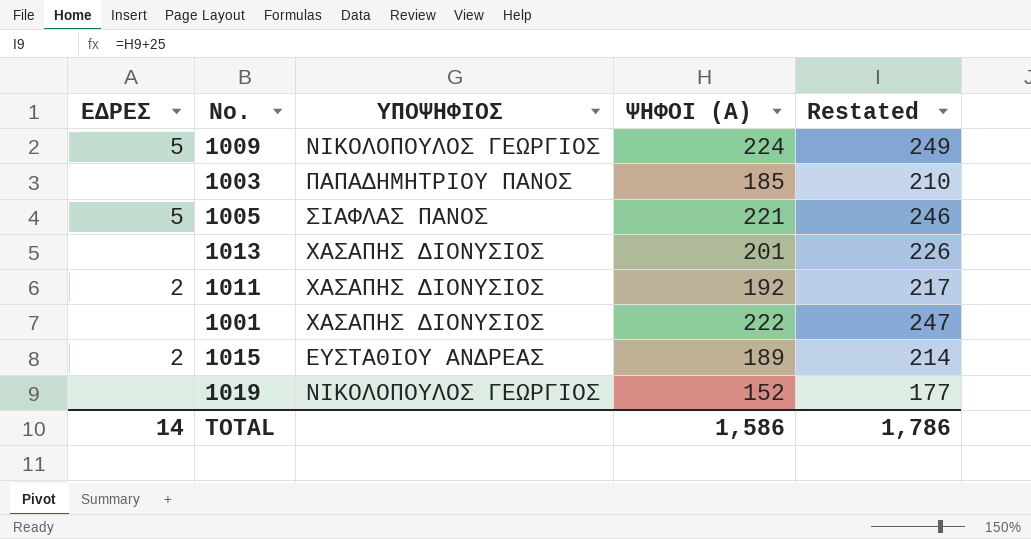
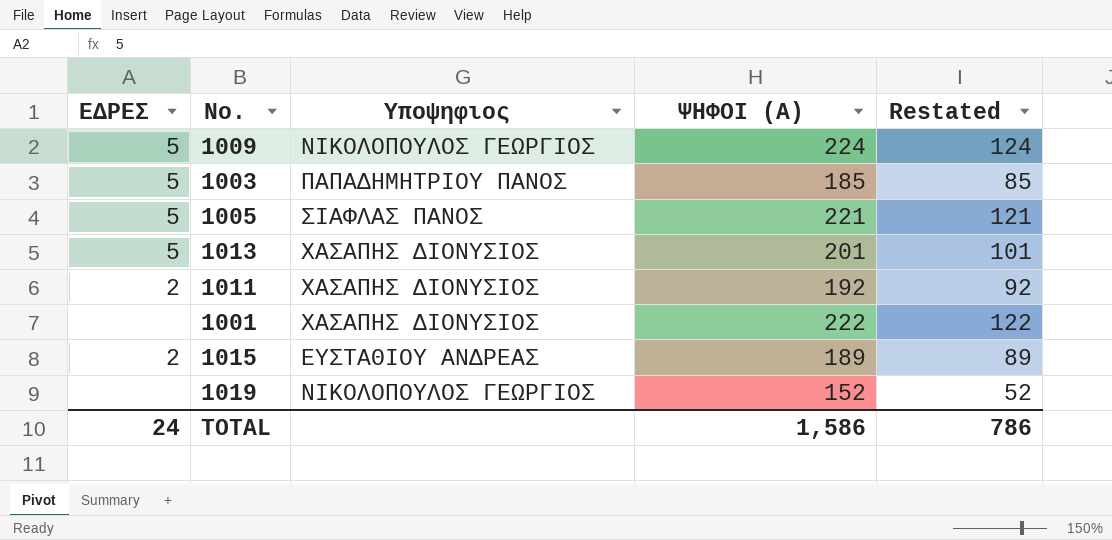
column name: ΥΠΟΨΗΦΙΟΣ -> Υποψηφιος
column Restated | formula: [ΨΗΦΟΙ (Α)] + 25 -> [ΨΗΦΟΙ (Α)] - 100
1003 | ΕΔΡΕΣ: none -> 5
1013 | ΕΔΡΕΣ: none -> 5
TOTAL | ΕΔΡΕΣ: 14 -> 24
TOTAL | Restated: 1,786 -> 786

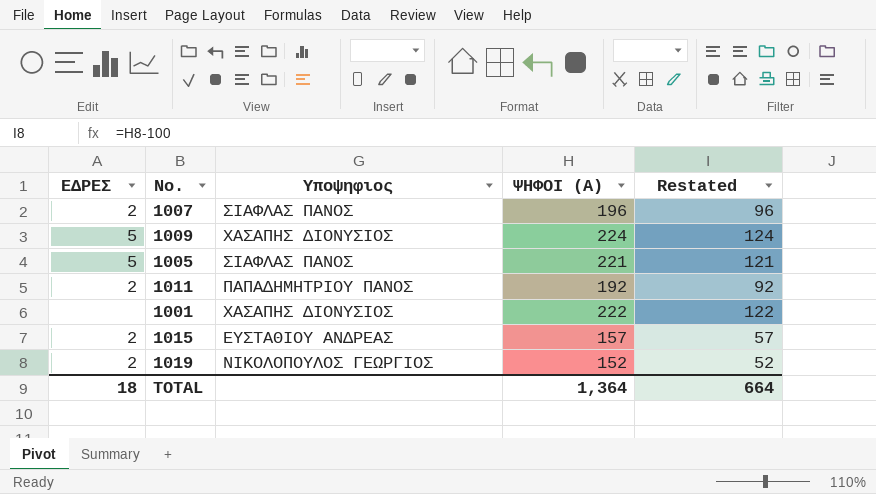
row 1003: 5 | ΠΑΠΑΔΗΜΗΤΡΙΟΥ ΠΑΝΟΣ | 185 | 85 -> none
row 1013: 5 | ΧΑΣΑΠΗΣ ΔΙΟΝΥΣΙΟΣ | 201 | 101 -> none
row 1007: none -> 2 | ΣΙΑΦΛΑΣ ΠΑΝΟΣ | 196 | 96
1009 | Υποψηφιος: ΝΙΚΟΛΟΠΟΥΛΟΣ ΓΕΩΡΓΙΟΣ -> ΧΑΣΑΠΗΣ ΔΙΟΝΥΣΙΟΣ
1011 | Υποψηφιος: ΧΑΣΑΠΗΣ ΔΙΟΝΥΣΙΟΣ -> ΠΑΠΑΔΗΜΗΤΡΙΟΥ ΠΑΝΟΣ
1015 | ΨΗΦΟΙ (Α): 189 -> 157
1015 | Restated: 89 -> 57
1019 | ΕΔΡΕΣ: none -> 2
TOTAL | ΕΔΡΕΣ: 24 -> 18
TOTAL | ΨΗΦΟΙ (Α): 1,586 -> 1,364
TOTAL | Restated: 786 -> 664

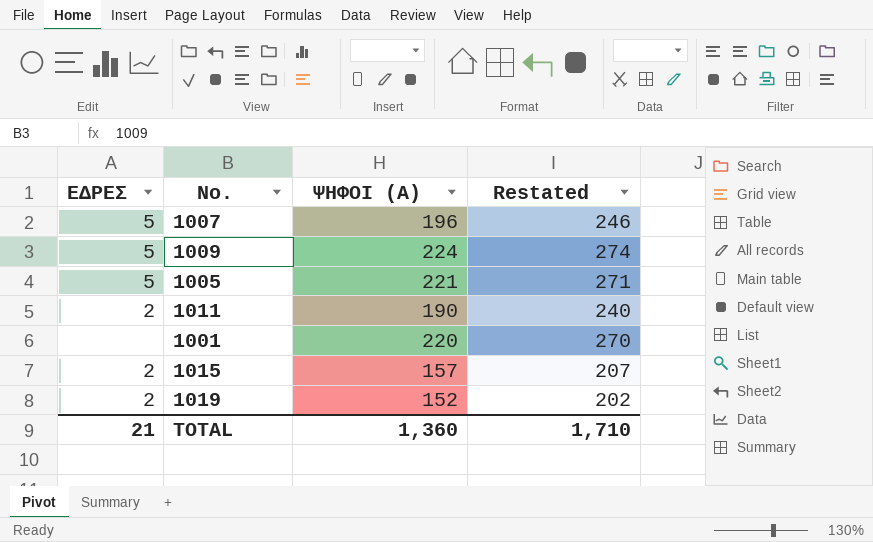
column Υποψηφιος | position: 3 -> none
column Restated | formula: [ΨΗΦΟΙ (Α)] - 100 -> [ΨΗΦΟΙ (Α)] + 50
1007 | ΕΔΡΕΣ: 2 -> 5
1011 | ΨΗΦΟΙ (Α): 192 -> 190
1001 | ΨΗΦΟΙ (Α): 222 -> 220
TOTAL | ΕΔΡΕΣ: 18 -> 21
TOTAL | ΨΗΦΟΙ (Α): 1,364 -> 1,360
TOTAL | Restated: 664 -> 1,710

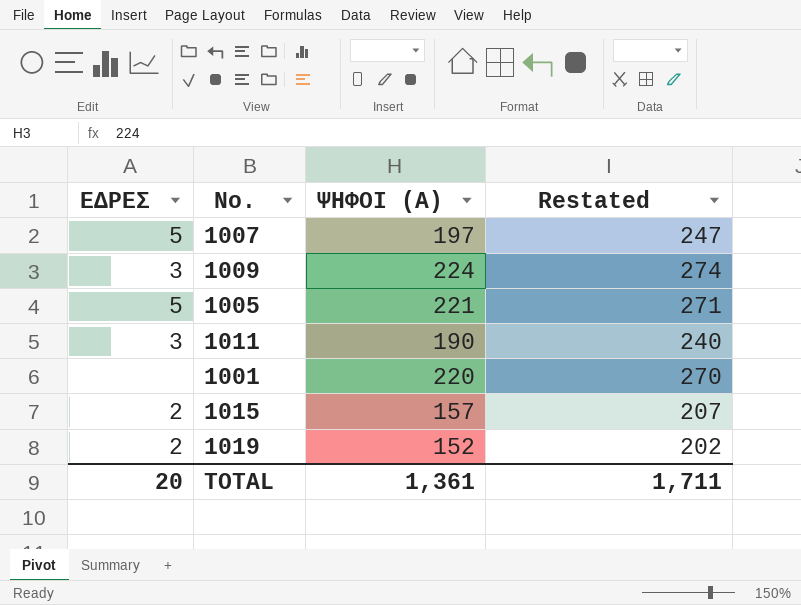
1007 | ΨΗΦΟΙ (Α): 196 -> 197
1007 | Restated: 246 -> 247
1009 | ΕΔΡΕΣ: 5 -> 3
1011 | ΕΔΡΕΣ: 2 -> 3
TOTAL | ΕΔΡΕΣ: 21 -> 20
TOTAL | ΨΗΦΟΙ (Α): 1,360 -> 1,361
TOTAL | Restated: 1,710 -> 1,711

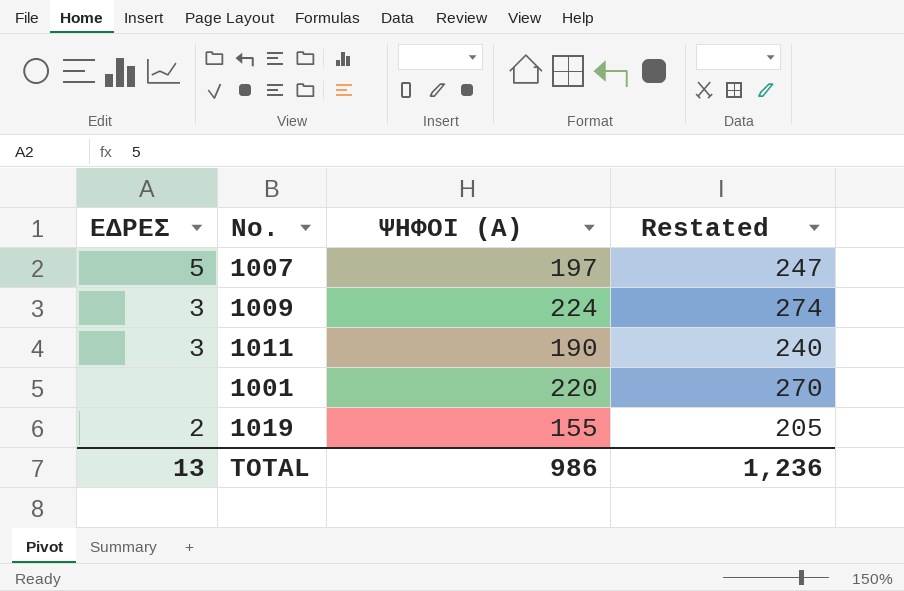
row 1005: 5 | 221 | 271 -> none
row 1015: 2 | 157 | 207 -> none
1019 | ΨΗΦΟΙ (Α): 152 -> 155
1019 | Restated: 202 -> 205
TOTAL | ΕΔΡΕΣ: 20 -> 13
TOTAL | ΨΗΦΟΙ (Α): 1,361 -> 986
TOTAL | Restated: 1,711 -> 1,236

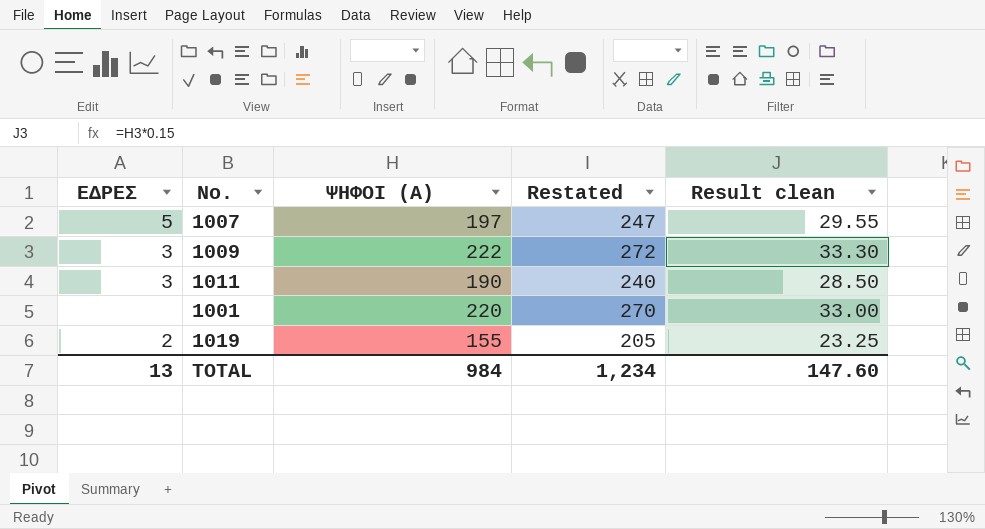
column Result clean | formula: none -> [ΨΗΦΟΙ (Α)] * 0.15
1009 | ΨΗΦΟΙ (Α): 224 -> 222
1009 | Restated: 274 -> 272
TOTAL | ΨΗΦΟΙ (Α): 986 -> 984
TOTAL | Restated: 1,236 -> 1,234

